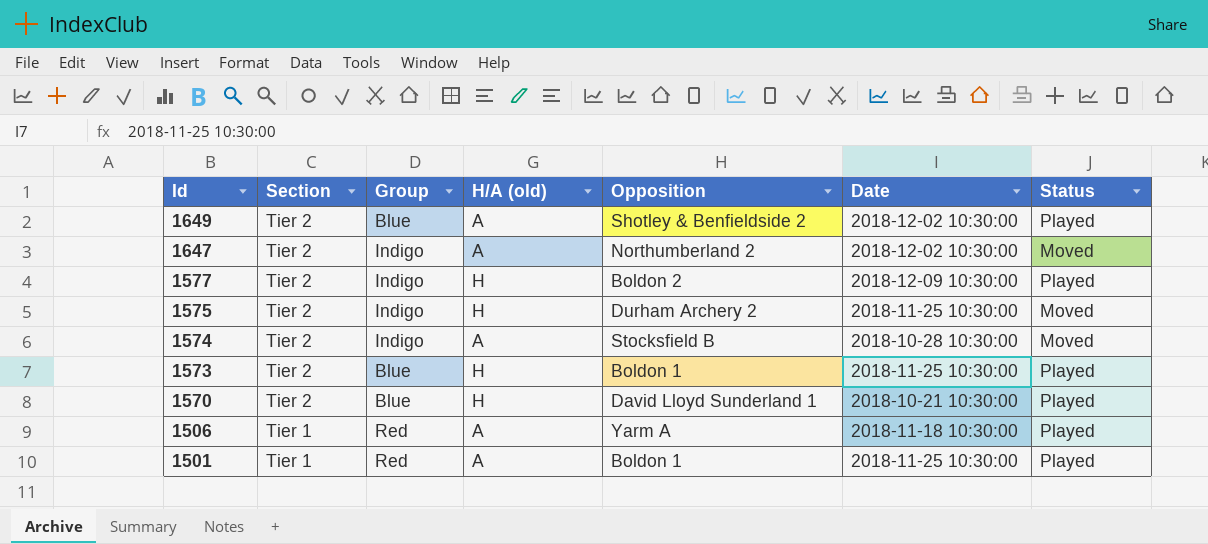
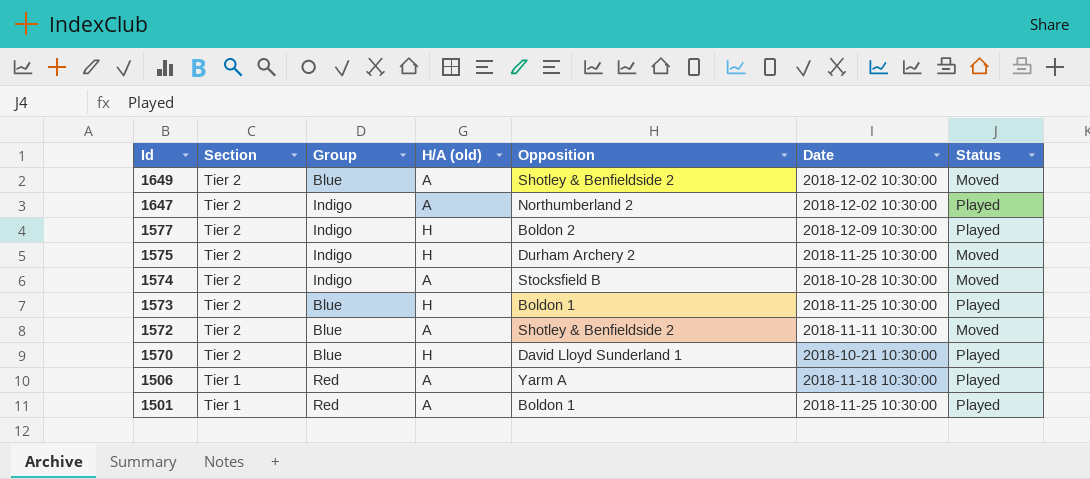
1649 | Status: Played -> Moved
1647 | Status: Moved -> Played
row 1572: none -> Tier 2 | Blue | A | Shotley & Benfieldside 2 | 2018-11-11 10:30:00 | Moved

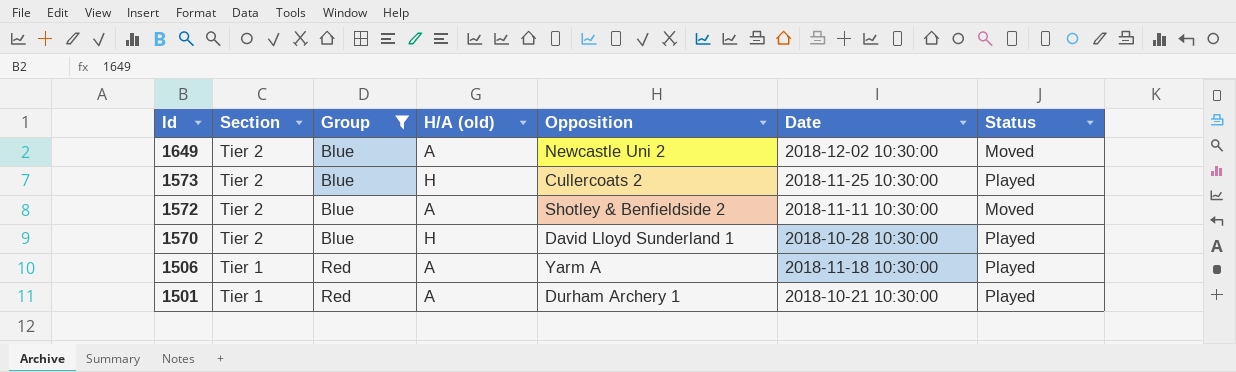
filter: none -> Group != Indigo
1649 | Opposition: Shotley & Benfieldside 2 -> Newcastle Uni 2
1573 | Opposition: Boldon 1 -> Cullercoats 2
1570 | Date: 2018-10-21 10:30:00 -> 2018-10-28 10:30:00
1501 | Opposition: Boldon 1 -> Durham Archery 1
1501 | Date: 2018-11-25 10:30:00 -> 2018-10-21 10:30:00

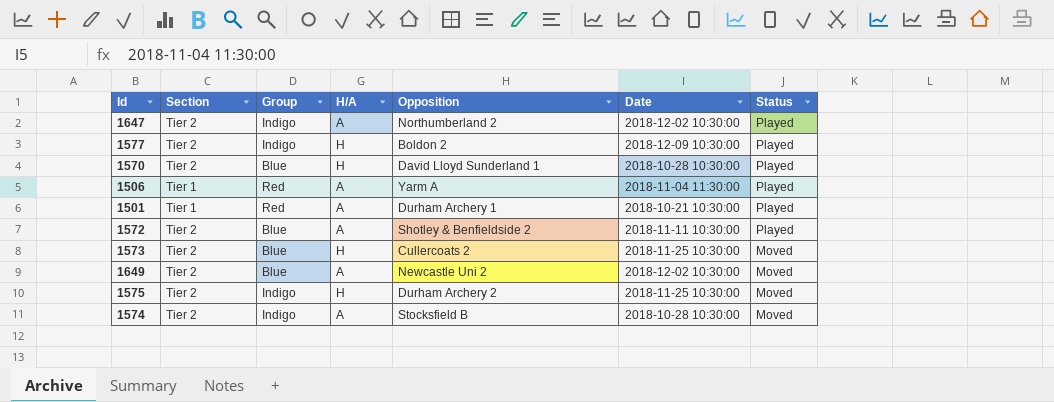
filter: Group != Indigo -> none
row order: Id descending -> Status descending
column name: H/A (old) -> H/A
1506 | Date: 2018-11-18 10:30:00 -> 2018-11-04 11:30:00
1572 | Status: Moved -> Played
1573 | Status: Played -> Moved

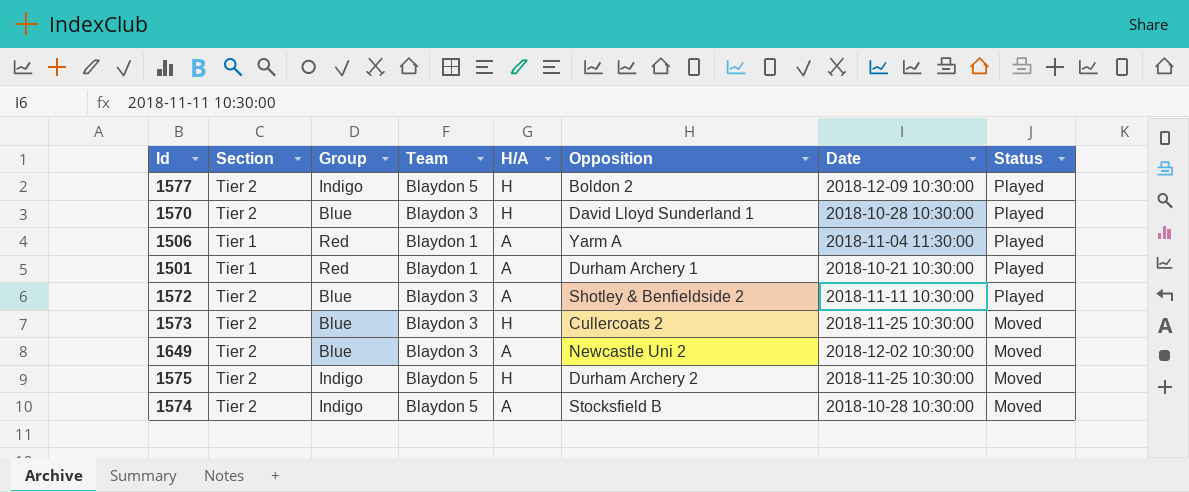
column Team | position: none -> 4
row 1647: Tier 2 | Indigo | A | Northumberland 2 | 2018-12-02 10:30:00 | Played -> none

